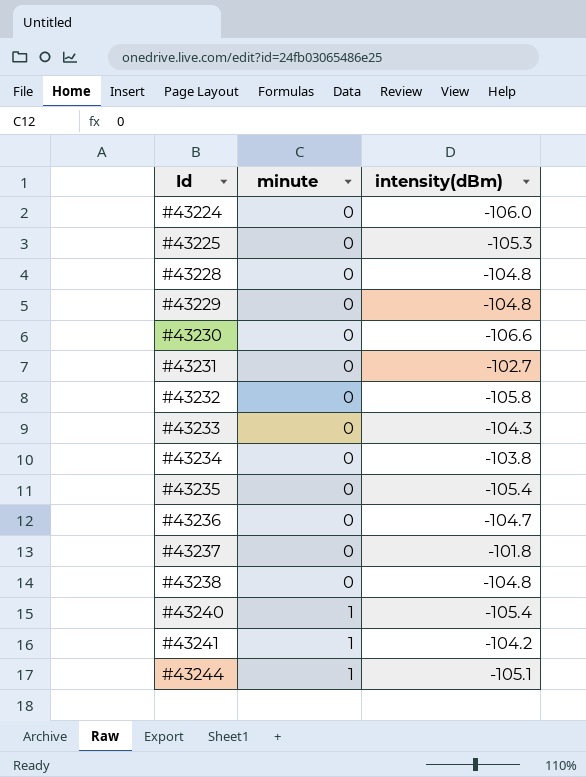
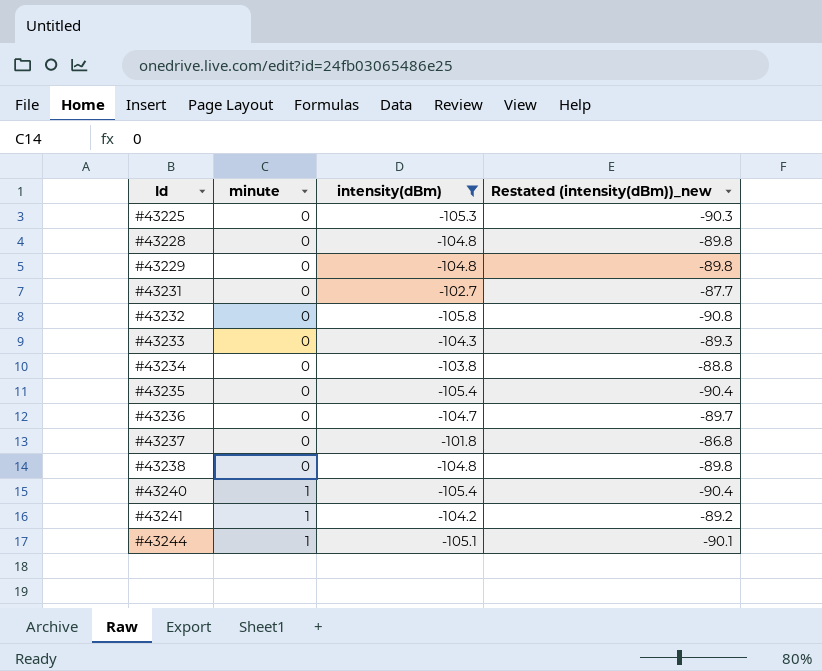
filter: none -> intensity(dBm) >= -105.8
column Restated (intensity(dBm))_new | formula: none -> [intensity(dBm)] + 15

